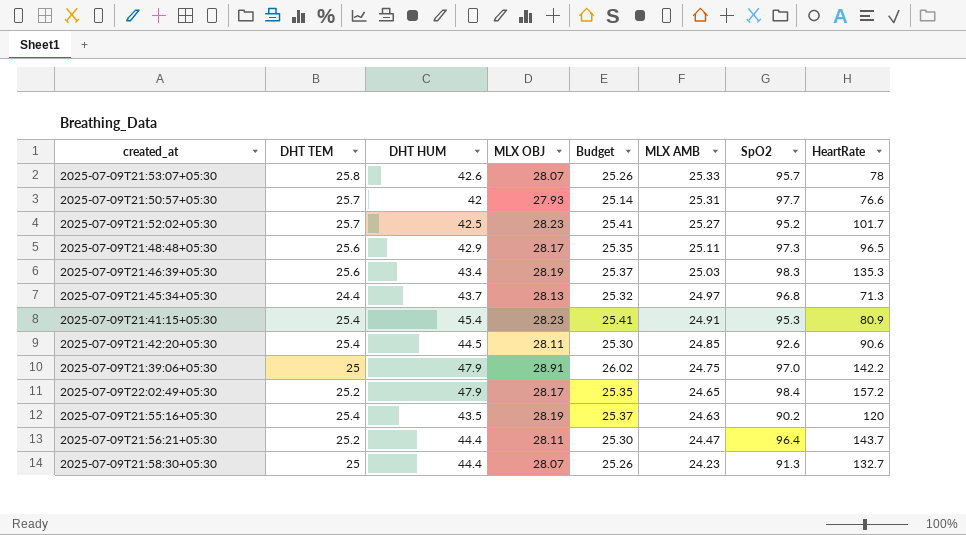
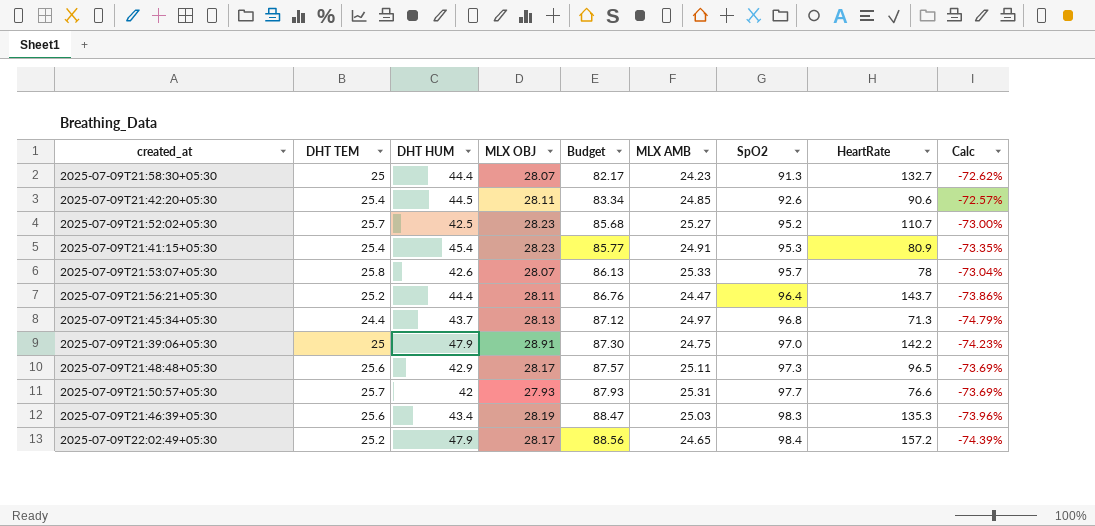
row order: MLX AMB descending -> Budget ascending
column Budget | formula: [MLX OBJ] * 0.9 -> [SpO2] * 0.9
column Calc | formula: none -> ([DHT TEM] - [SpO2]) / [SpO2]
row 2025-07-09T21:55:16+05:30: 25.4 | 43.5 | 28.19 | 25.37 | 24.63 | 90.2 | 120 -> none
2025-07-09T21:52:02+05:30 | HeartRate: 101.7 -> 110.7

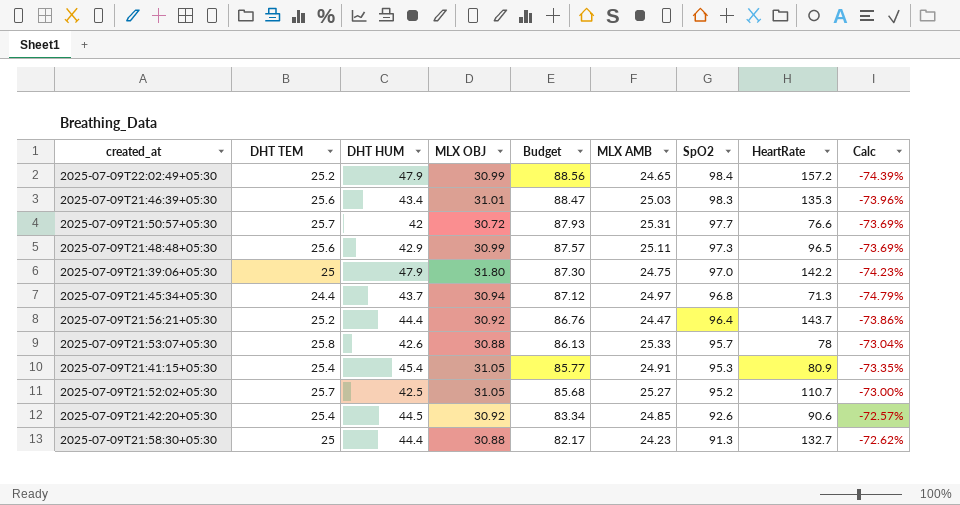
row order: Budget ascending -> Budget descending
2025-07-09T22:02:49+05:30 | MLX OBJ: 28.17 -> 30.99
2025-07-09T21:46:39+05:30 | MLX OBJ: 28.19 -> 31.01
2025-07-09T21:50:57+05:30 | MLX OBJ: 27.93 -> 30.72
2025-07-09T21:48:48+05:30 | MLX OBJ: 28.17 -> 30.99
2025-07-09T21:39:06+05:30 | MLX OBJ: 28.91 -> 31.80
2025-07-09T21:45:34+05:30 | MLX OBJ: 28.13 -> 30.94
2025-07-09T21:56:21+05:30 | MLX OBJ: 28.11 -> 30.92
2025-07-09T21:53:07+05:30 | MLX OBJ: 28.07 -> 30.88
2025-07-09T21:41:15+05:30 | MLX OBJ: 28.23 -> 31.05
2025-07-09T21:52:02+05:30 | MLX OBJ: 28.23 -> 31.05
2025-07-09T21:42:20+05:30 | MLX OBJ: 28.11 -> 30.92
2025-07-09T21:58:30+05:30 | MLX OBJ: 28.07 -> 30.88

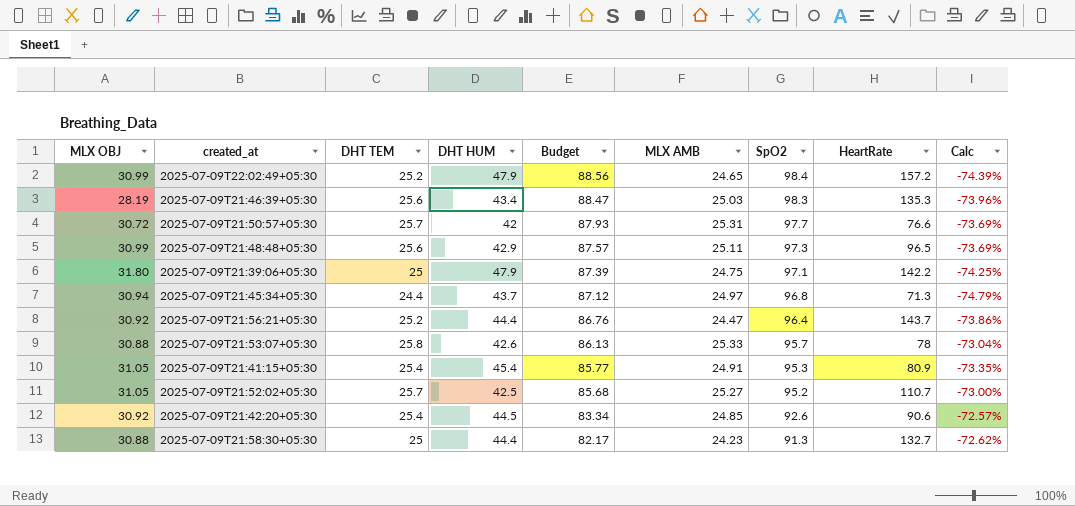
column MLX OBJ | position: 4 -> 1
2025-07-09T21:46:39+05:30 | MLX OBJ: 31.01 -> 28.19
2025-07-09T21:39:06+05:30 | Budget: 87.30 -> 87.39
2025-07-09T21:39:06+05:30 | SpO2: 97.0 -> 97.1
2025-07-09T21:39:06+05:30 | Calc: -74.23% -> -74.25%

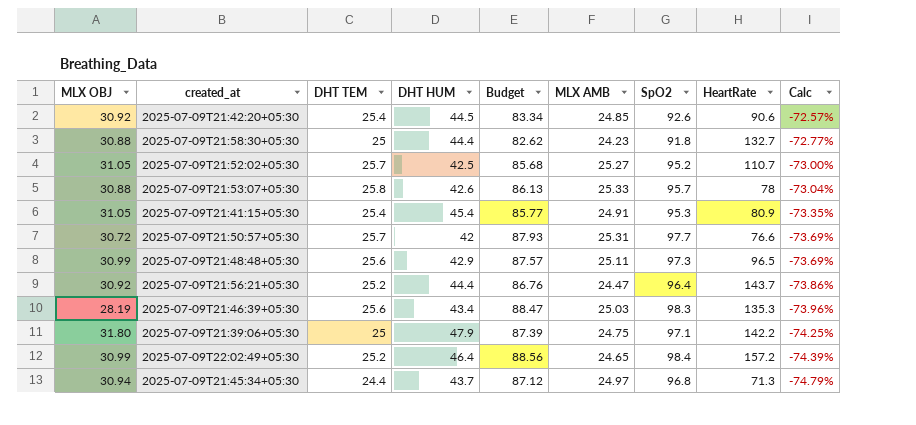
row order: Budget descending -> Calc descending
2025-07-09T21:58:30+05:30 | Budget: 82.17 -> 82.62
2025-07-09T21:58:30+05:30 | SpO2: 91.3 -> 91.8
2025-07-09T21:58:30+05:30 | Calc: -72.62% -> -72.77%
2025-07-09T22:02:49+05:30 | DHT HUM: 47.9 -> 46.4

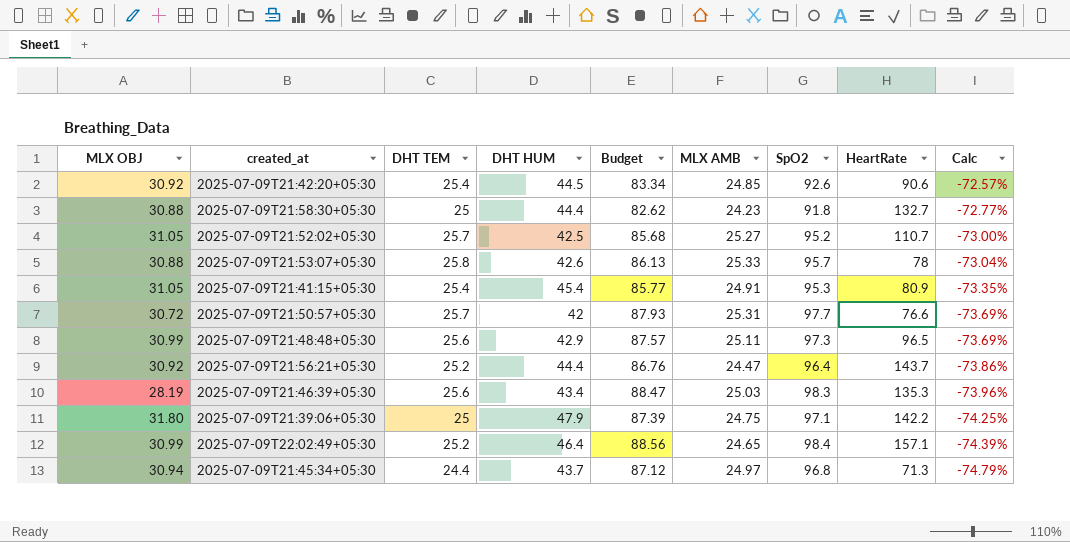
2025-07-09T22:02:49+05:30 | HeartRate: 157.2 -> 157.1

